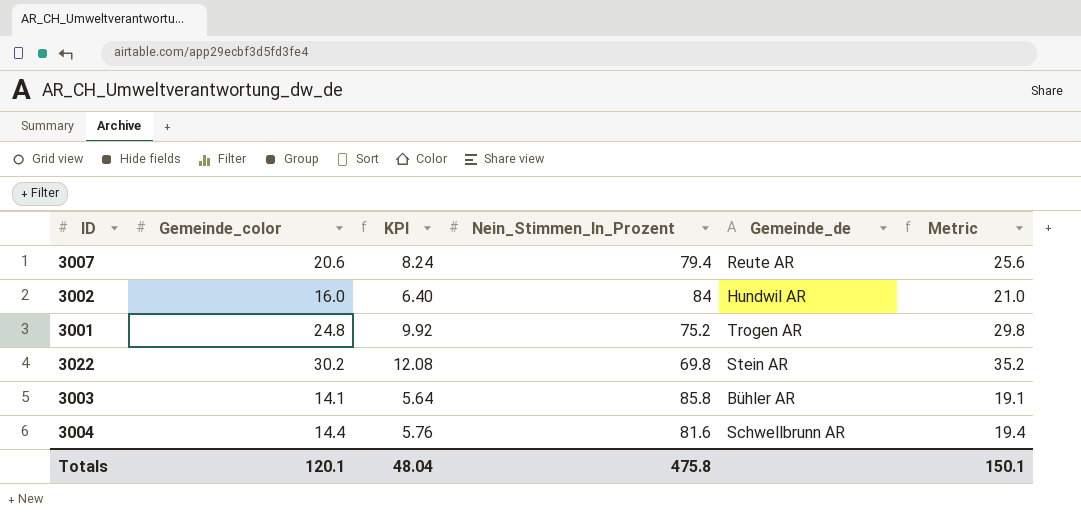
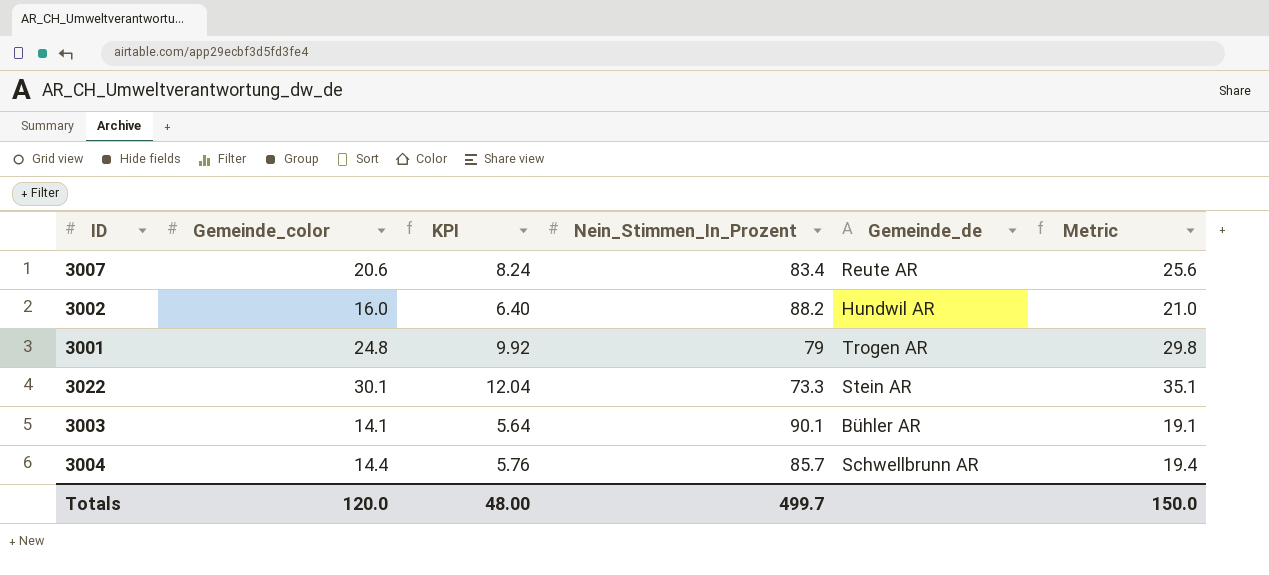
3007 | Nein_Stimmen_In_Prozent: 79.4 -> 83.4
3002 | Nein_Stimmen_In_Prozent: 84 -> 88.2
3001 | Nein_Stimmen_In_Prozent: 75.2 -> 79
3022 | Gemeinde_color: 30.2 -> 30.1
3022 | KPI: 12.08 -> 12.04
3022 | Nein_Stimmen_In_Prozent: 69.8 -> 73.3
3022 | Metric: 35.2 -> 35.1
3003 | Nein_Stimmen_In_Prozent: 85.8 -> 90.1
3004 | Nein_Stimmen_In_Prozent: 81.6 -> 85.7
Totals | Gemeinde_color: 120.1 -> 120.0
Totals | KPI: 48.04 -> 48.00
Totals | Nein_Stimmen_In_Prozent: 475.8 -> 499.7
Totals | Metric: 150.1 -> 150.0

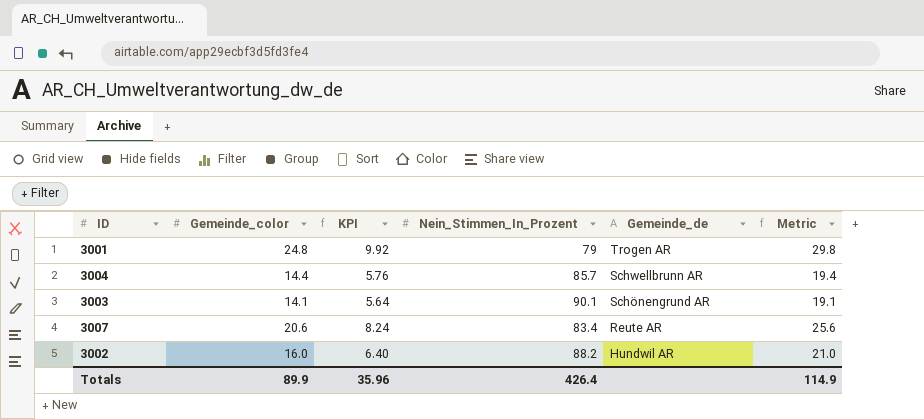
row order: none -> Gemeinde_de descending
row 3022: 30.1 | 12.04 | 73.3 | Stein AR | 35.1 -> none
3003 | Gemeinde_de: Bühler AR -> Schönengrund AR
Totals | Gemeinde_color: 120.0 -> 89.9
Totals | KPI: 48.00 -> 35.96
Totals | Nein_Stimmen_In_Prozent: 499.7 -> 426.4
Totals | Metric: 150.0 -> 114.9

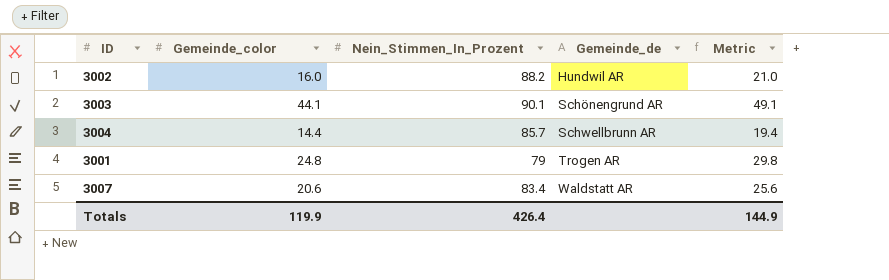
row order: Gemeinde_de descending -> Gemeinde_de ascending
column KPI | formula: [Gemeinde_color] * 0.4 -> none
3003 | Gemeinde_color: 14.1 -> 44.1
3003 | Metric: 19.1 -> 49.1
3007 | Gemeinde_de: Reute AR -> Waldstatt AR
Totals | Gemeinde_color: 89.9 -> 119.9
Totals | Metric: 114.9 -> 144.9

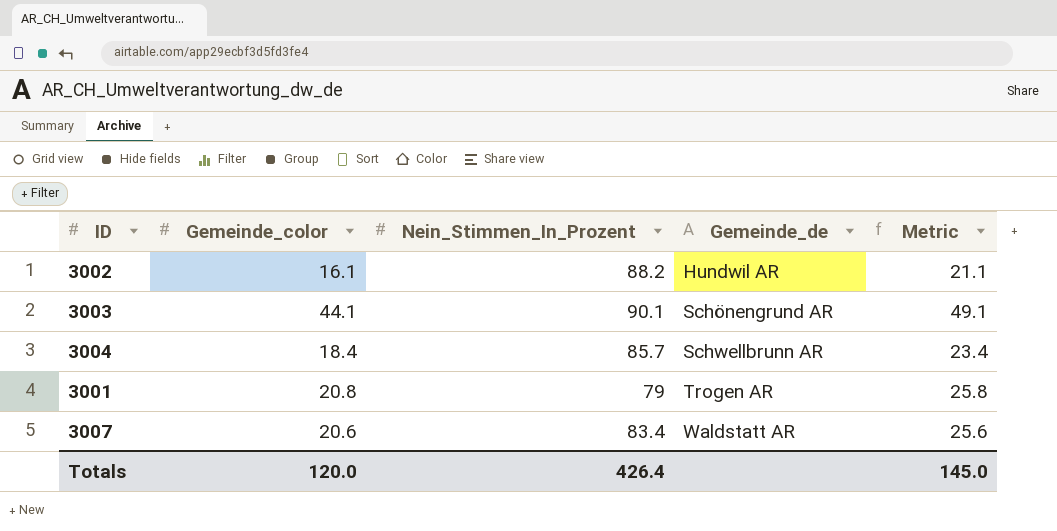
3002 | Gemeinde_color: 16.0 -> 16.1
3002 | Metric: 21.0 -> 21.1
3004 | Gemeinde_color: 14.4 -> 18.4
3004 | Metric: 19.4 -> 23.4
3001 | Gemeinde_color: 24.8 -> 20.8
3001 | Metric: 29.8 -> 25.8
Totals | Gemeinde_color: 119.9 -> 120.0
Totals | Metric: 144.9 -> 145.0

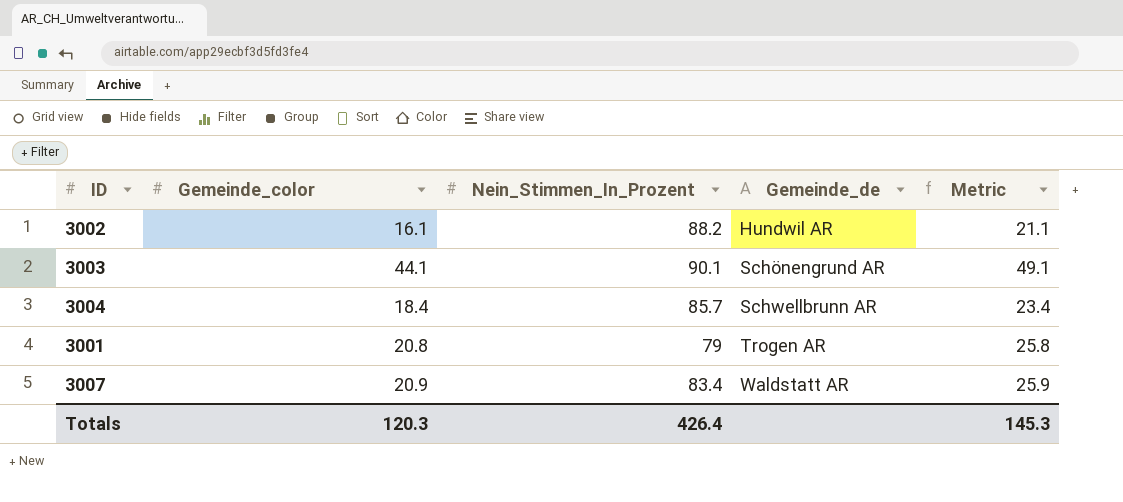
3007 | Gemeinde_color: 20.6 -> 20.9
3007 | Metric: 25.6 -> 25.9
Totals | Gemeinde_color: 120.0 -> 120.3
Totals | Metric: 145.0 -> 145.3

